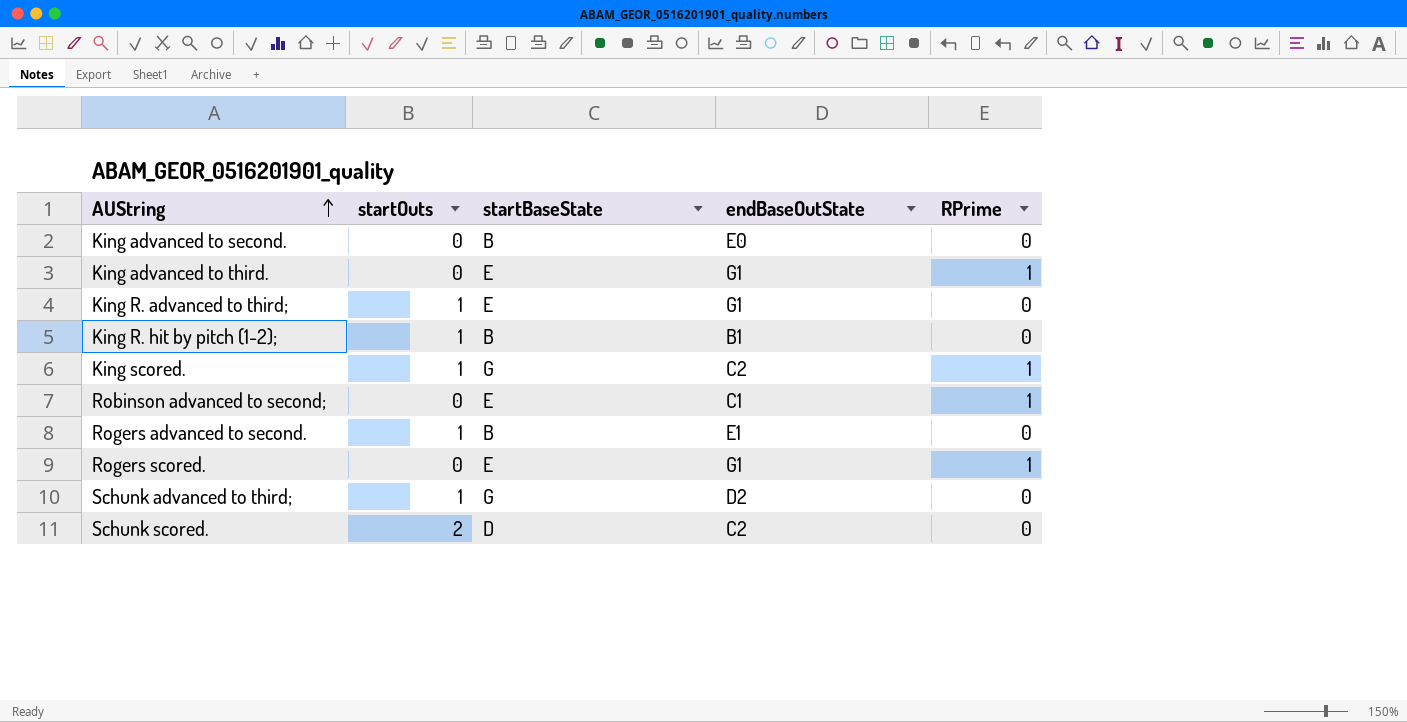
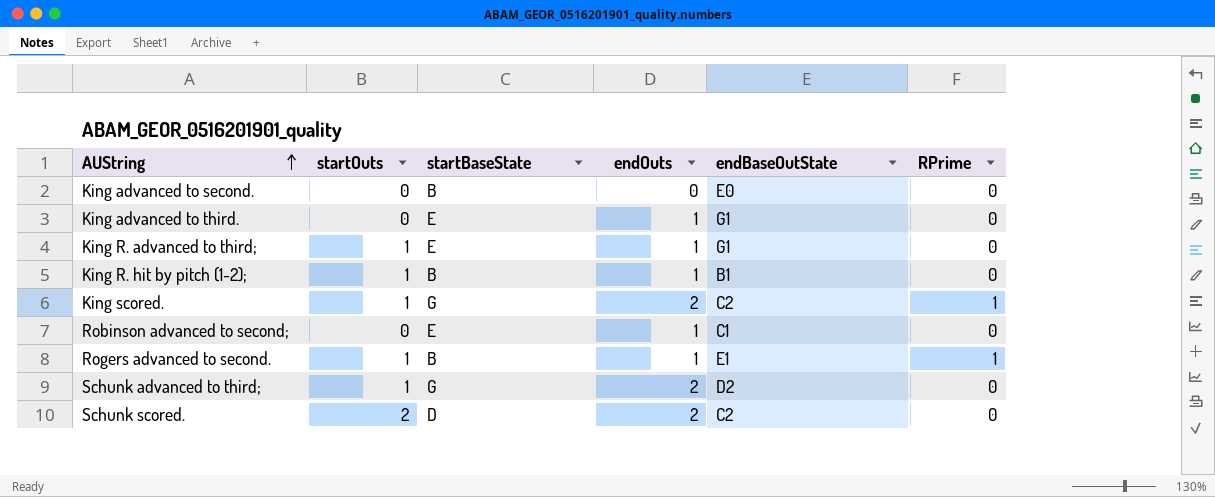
column endOuts | position: none -> 4
row Rogers scored.: 0 | E | G1 | 1 -> none
King advanced to third. | RPrime: 1 -> 0
Robinson advanced to second; | RPrime: 1 -> 0
Rogers advanced to second. | RPrime: 0 -> 1

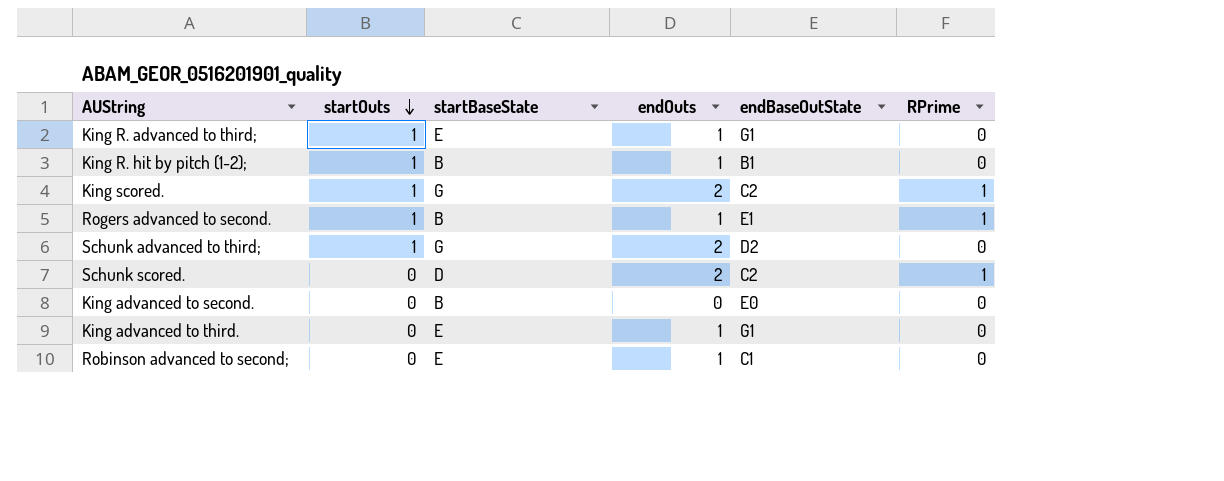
row order: AUString ascending -> startOuts descending
Schunk scored. | startOuts: 2 -> 0
Schunk scored. | RPrime: 0 -> 1

